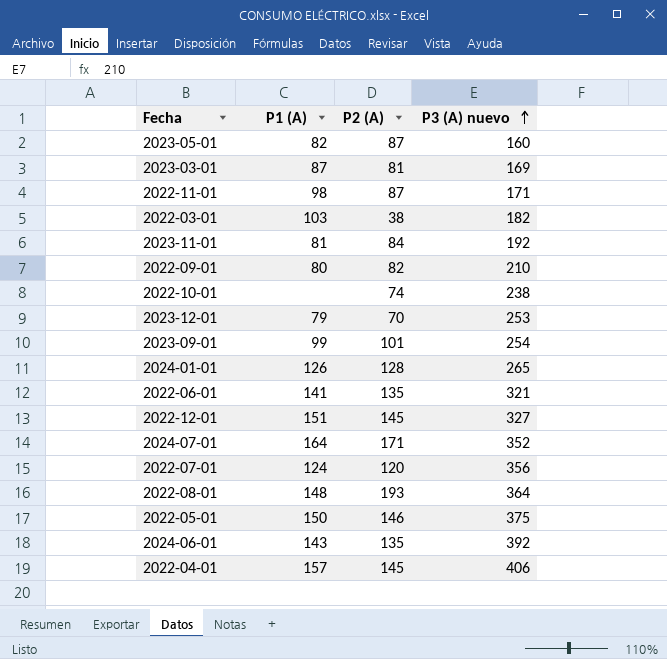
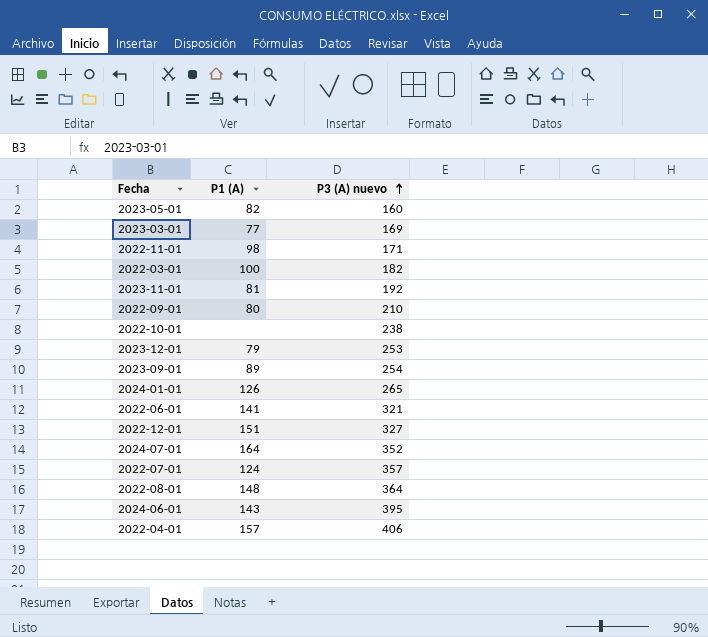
column P2 (A) | position: 3 -> none
row 2022-05-01: 150 | 146 | 375 -> none
2023-03-01 | P1 (A): 87 -> 77
2022-03-01 | P1 (A): 103 -> 100
2023-09-01 | P1 (A): 99 -> 89
2022-07-01 | P3 (A) nuevo: 356 -> 357
2024-06-01 | P3 (A) nuevo: 392 -> 395

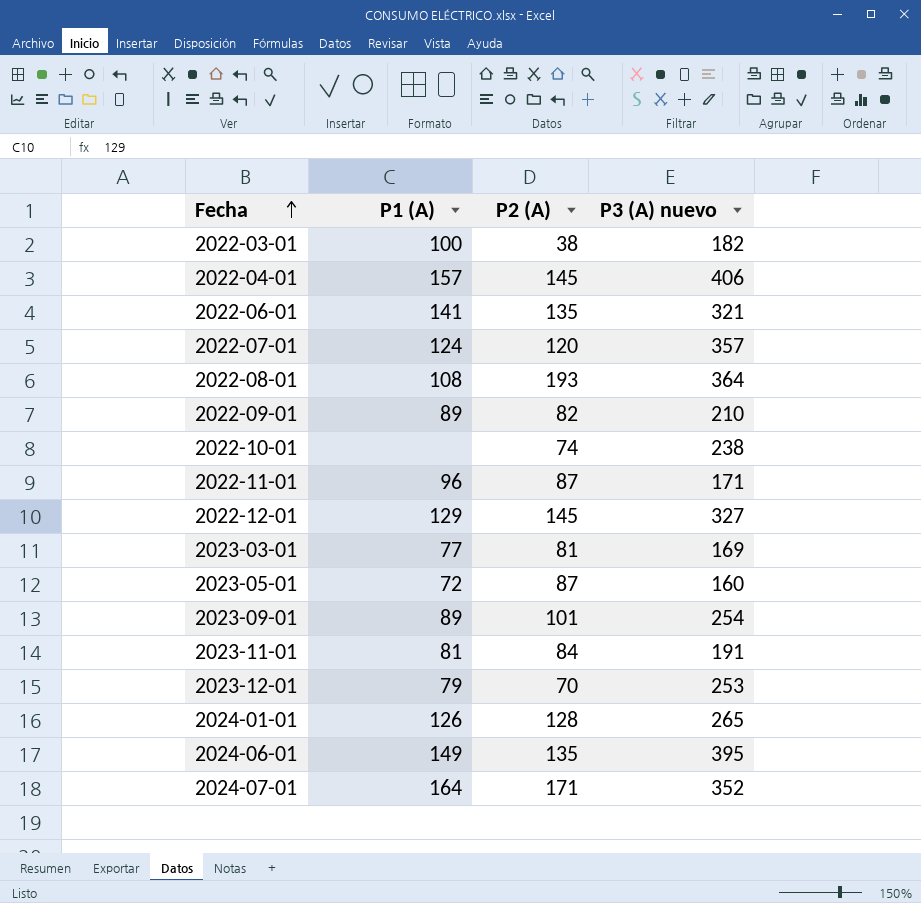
row order: P3 (A) nuevo ascending -> Fecha ascending
column P2 (A) | position: none -> 3
2022-08-01 | P1 (A): 148 -> 108
2022-09-01 | P1 (A): 80 -> 89
2022-11-01 | P1 (A): 98 -> 96
2022-12-01 | P1 (A): 151 -> 129
2023-05-01 | P1 (A): 82 -> 72
2023-11-01 | P3 (A) nuevo: 192 -> 191
2024-06-01 | P1 (A): 143 -> 149

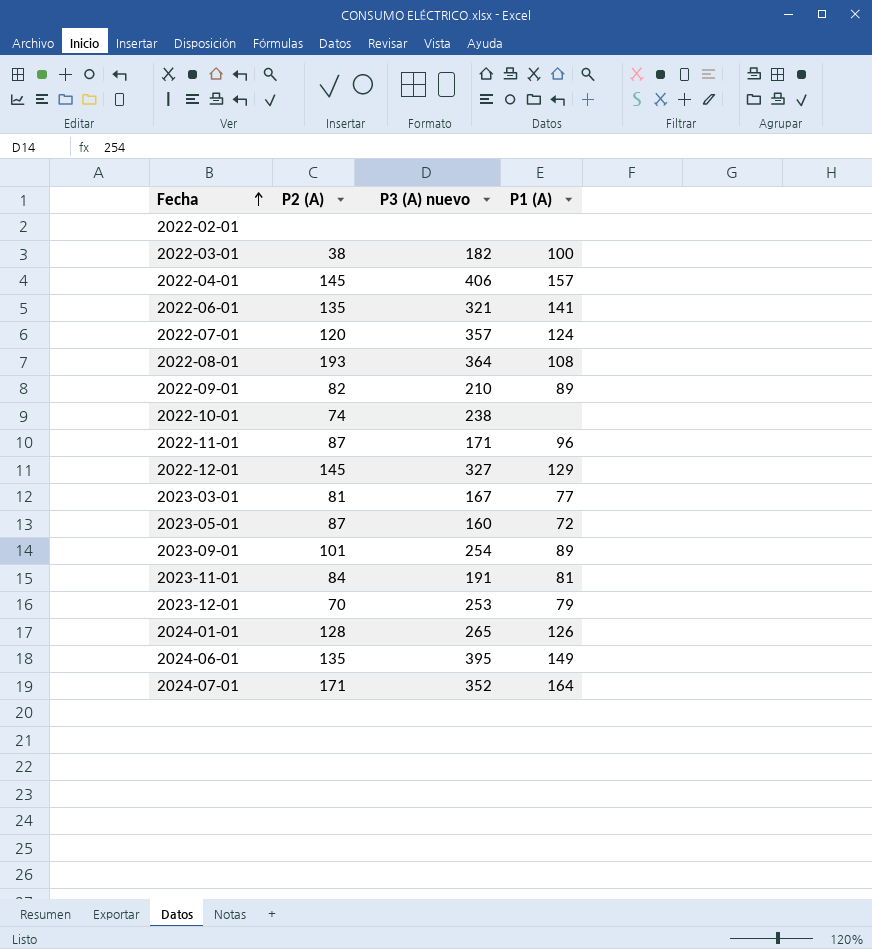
column P1 (A) | position: 2 -> 4
row 2022-02-01: none -> none | none | none
2023-03-01 | P3 (A) nuevo: 169 -> 167

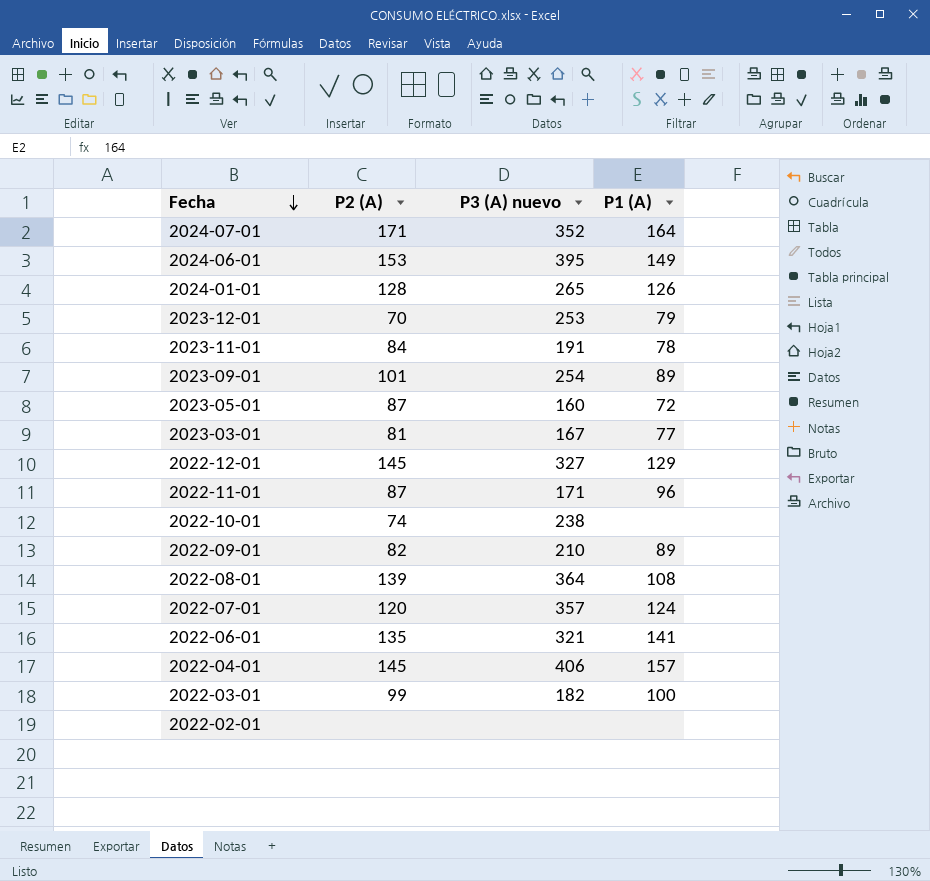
row order: Fecha ascending -> Fecha descending
2024-06-01 | P2 (A): 135 -> 153
2023-11-01 | P1 (A): 81 -> 78
2022-08-01 | P2 (A): 193 -> 139
2022-03-01 | P2 (A): 38 -> 99

